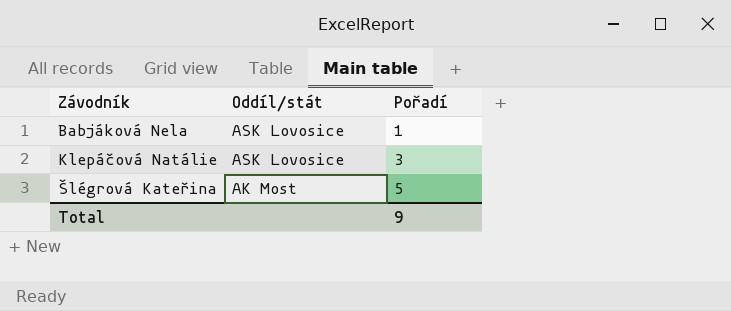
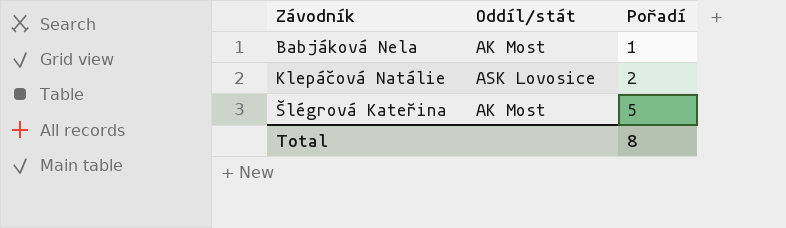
Babjáková Nela | Oddíl/stát: ASK Lovosice -> AK Most
Klepáčová Natálie | Pořadí: 3 -> 2
Total | Pořadí: 9 -> 8

